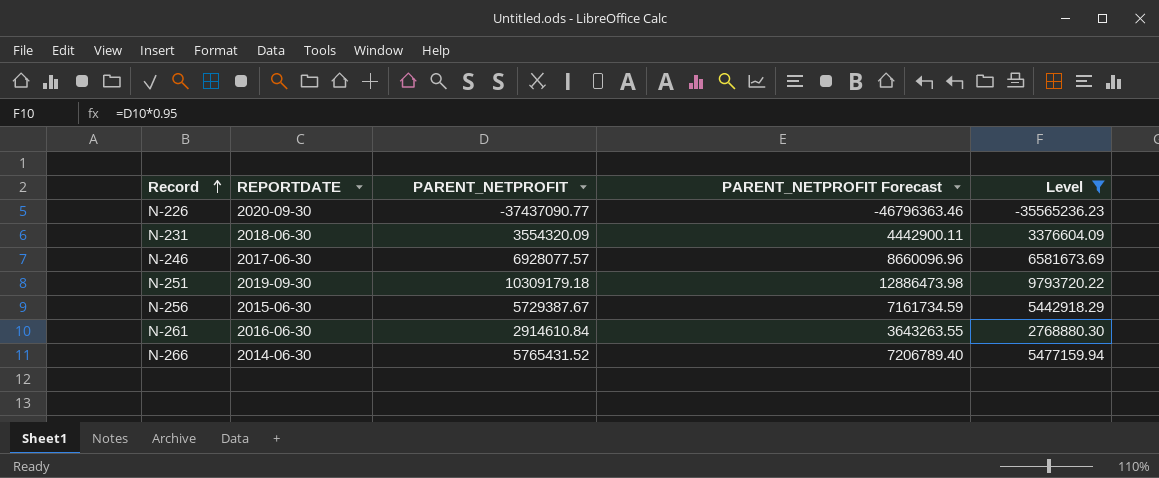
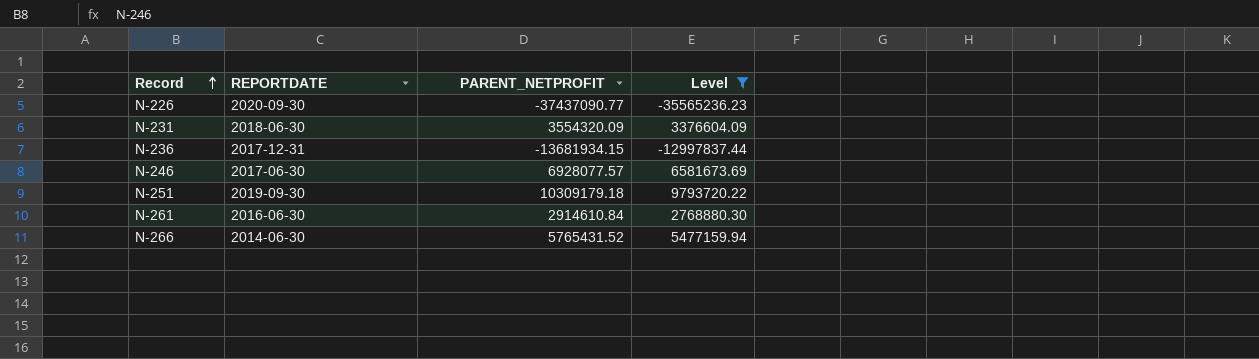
column PARENT_NETPROFIT Forecast | formula: [PARENT_NETPROFIT] * 1.25 -> none
row N-256: 2015-06-30 | 5729387.67 | 7161734.59 | 5442918.29 -> none
row N-236: none -> 2017-12-31 | -13681934.15 | -12997837.44

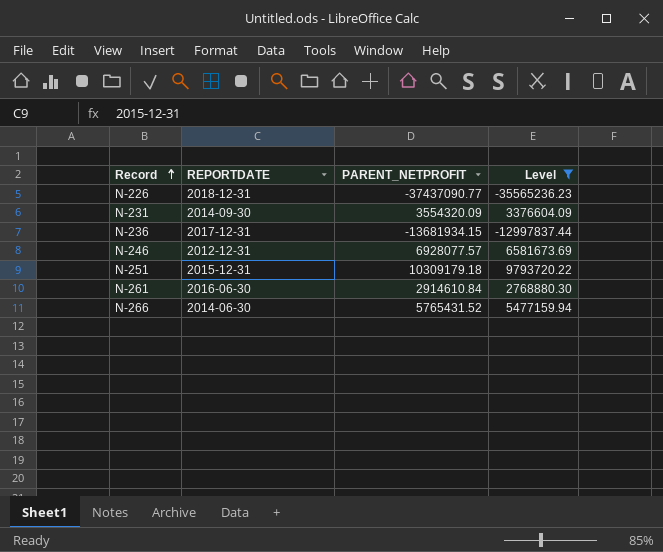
N-226 | REPORTDATE: 2020-09-30 -> 2018-12-31
N-231 | REPORTDATE: 2018-06-30 -> 2014-09-30
N-246 | REPORTDATE: 2017-06-30 -> 2012-12-31
N-251 | REPORTDATE: 2019-09-30 -> 2015-12-31

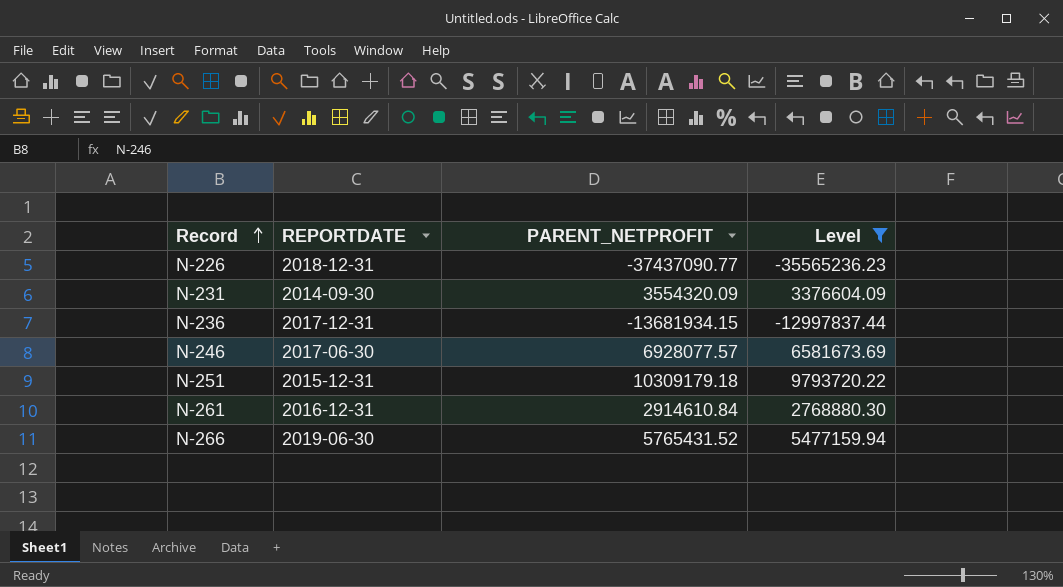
N-246 | REPORTDATE: 2012-12-31 -> 2017-06-30
N-261 | REPORTDATE: 2016-06-30 -> 2016-12-31
N-266 | REPORTDATE: 2014-06-30 -> 2019-06-30

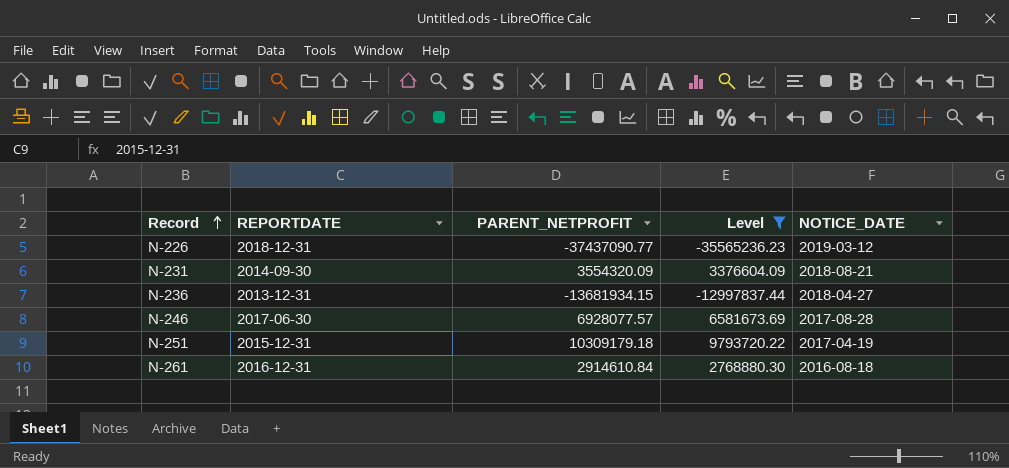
column NOTICE_DATE | position: none -> 5
row N-266: 2019-06-30 | 5765431.52 | 5477159.94 -> none
N-236 | REPORTDATE: 2017-12-31 -> 2013-12-31

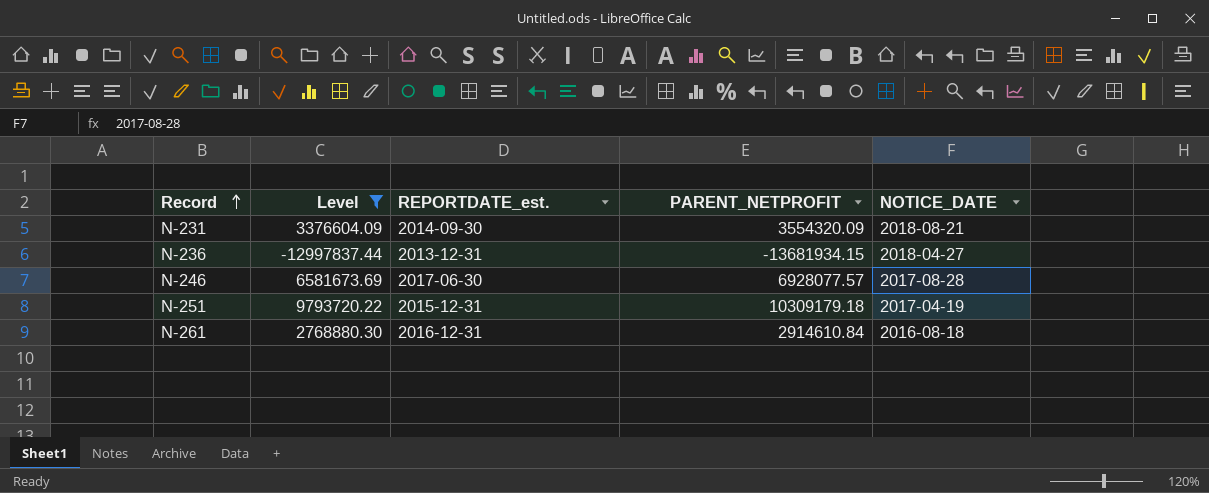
column Level | position: 4 -> 2
column name: REPORTDATE -> REPORTDATE_est.
row N-226: 2018-12-31 | -37437090.77 | -35565236.23 | 2019-03-12 -> none

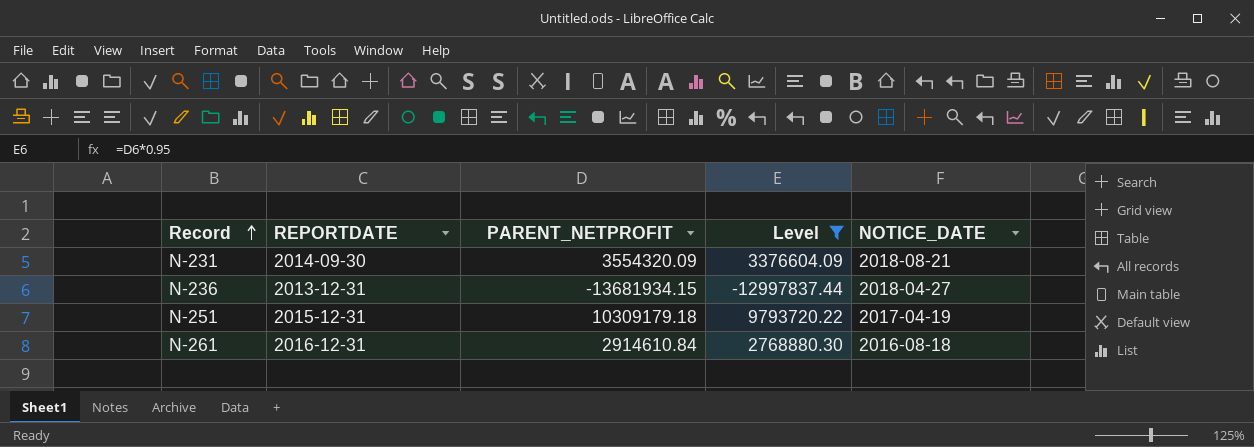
column name: REPORTDATE_est. -> REPORTDATE
column Level | position: 2 -> 4
row N-246: 6581673.69 | 2017-06-30 | 6928077.57 | 2017-08-28 -> none

